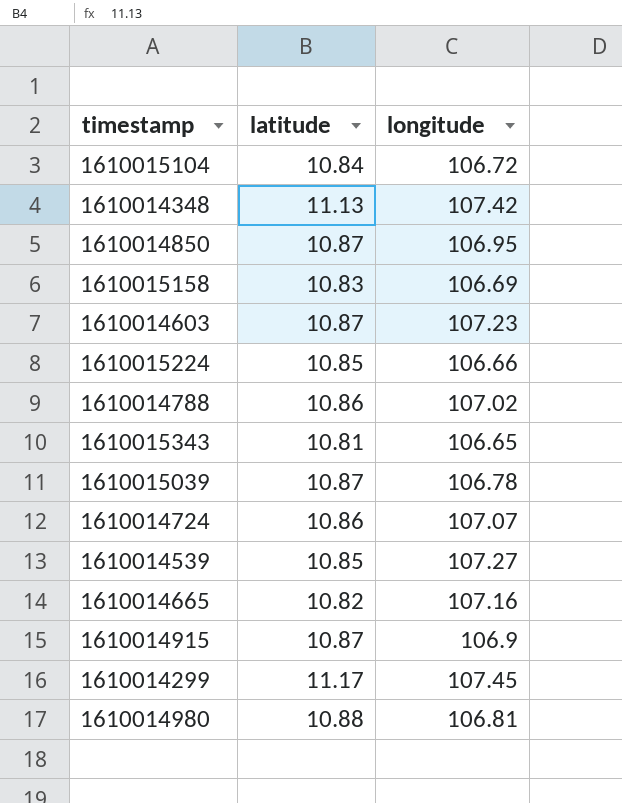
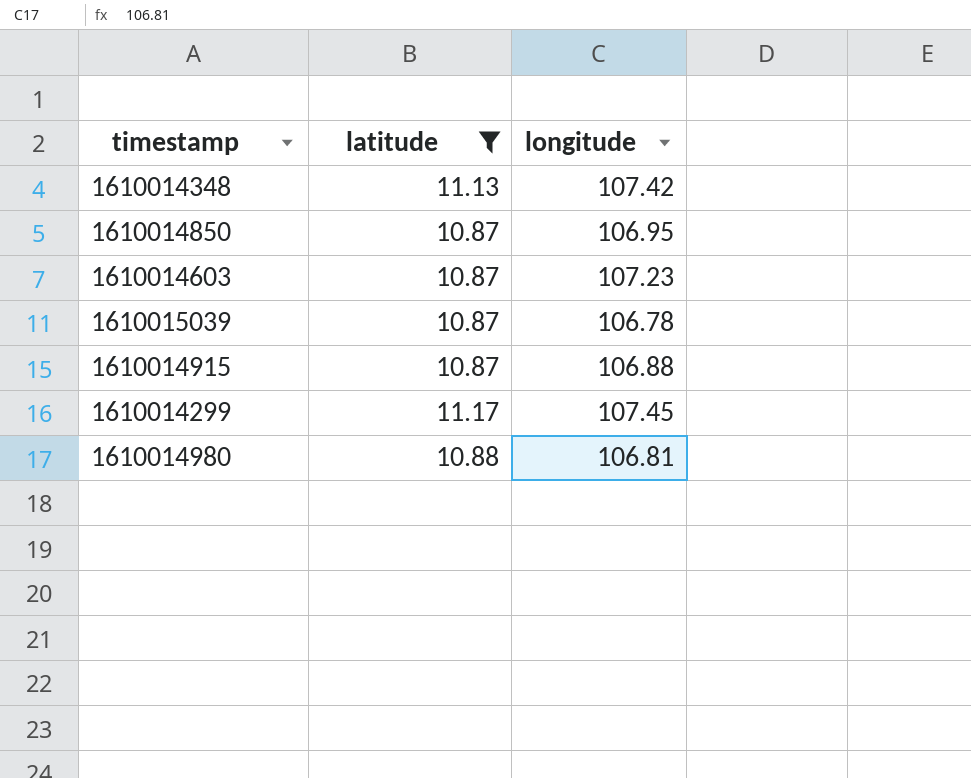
filter: none -> latitude >= 10.87
1610014915 | longitude: 106.9 -> 106.88

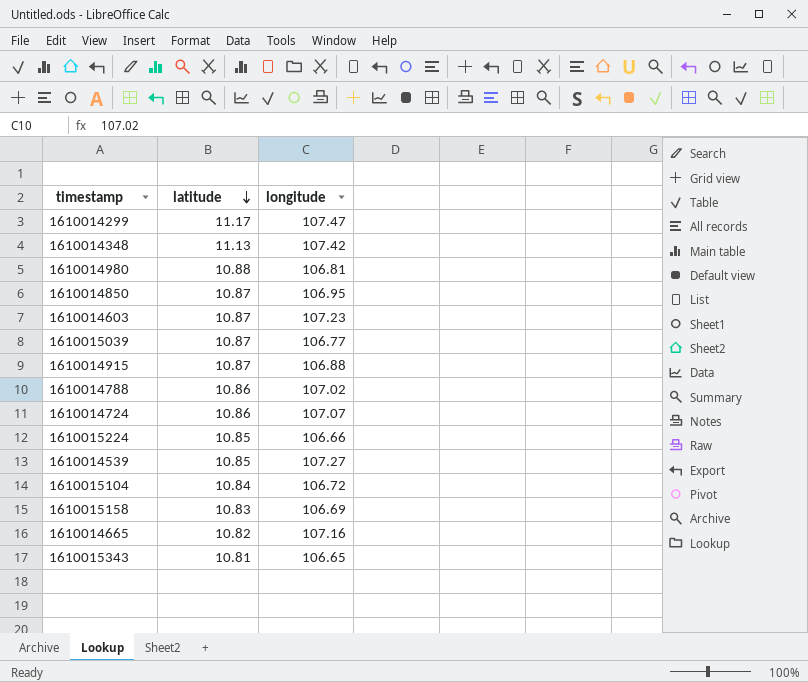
filter: latitude >= 10.87 -> none
row order: none -> latitude descending
1610014299 | longitude: 107.45 -> 107.47
1610015039 | longitude: 106.78 -> 106.77

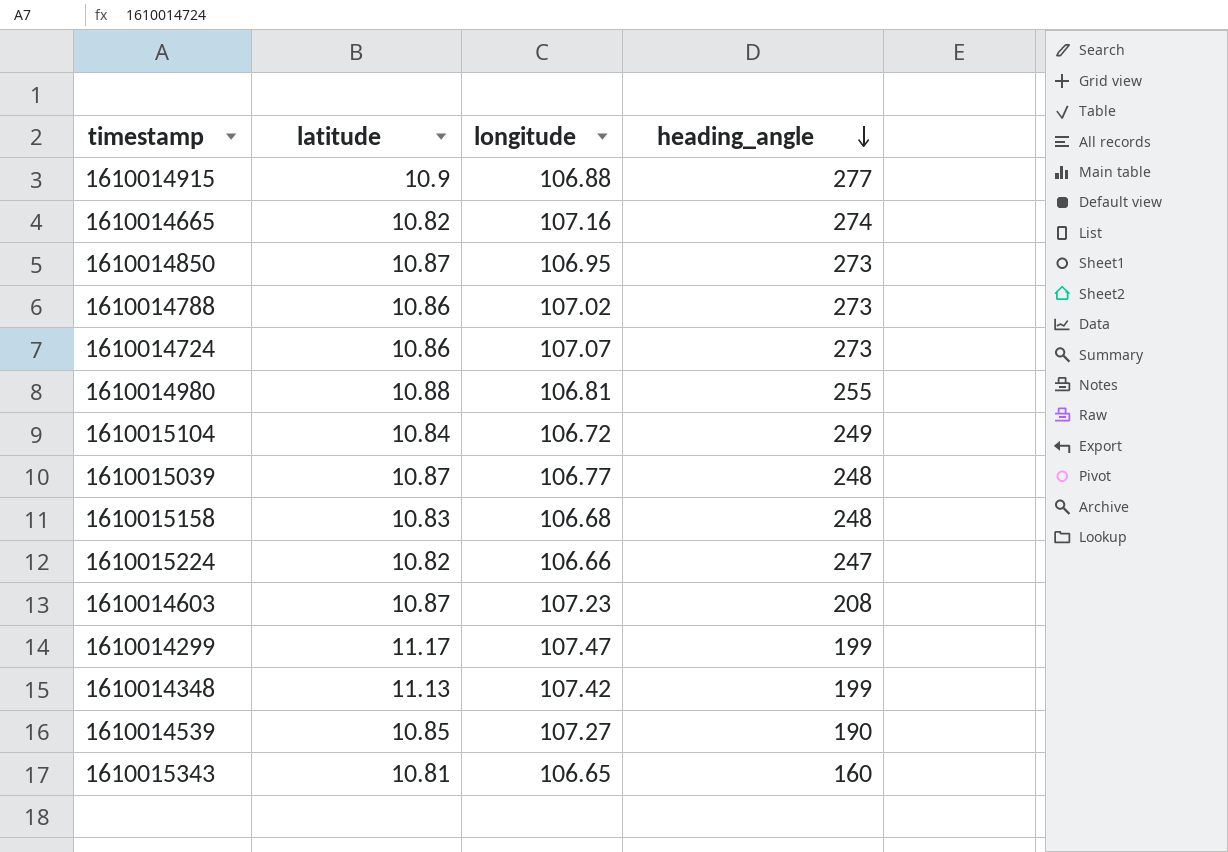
row order: latitude descending -> heading_angle descending
column heading_angle | position: none -> 4
1610014915 | latitude: 10.87 -> 10.9
1610015158 | longitude: 106.69 -> 106.68
1610015224 | latitude: 10.85 -> 10.82

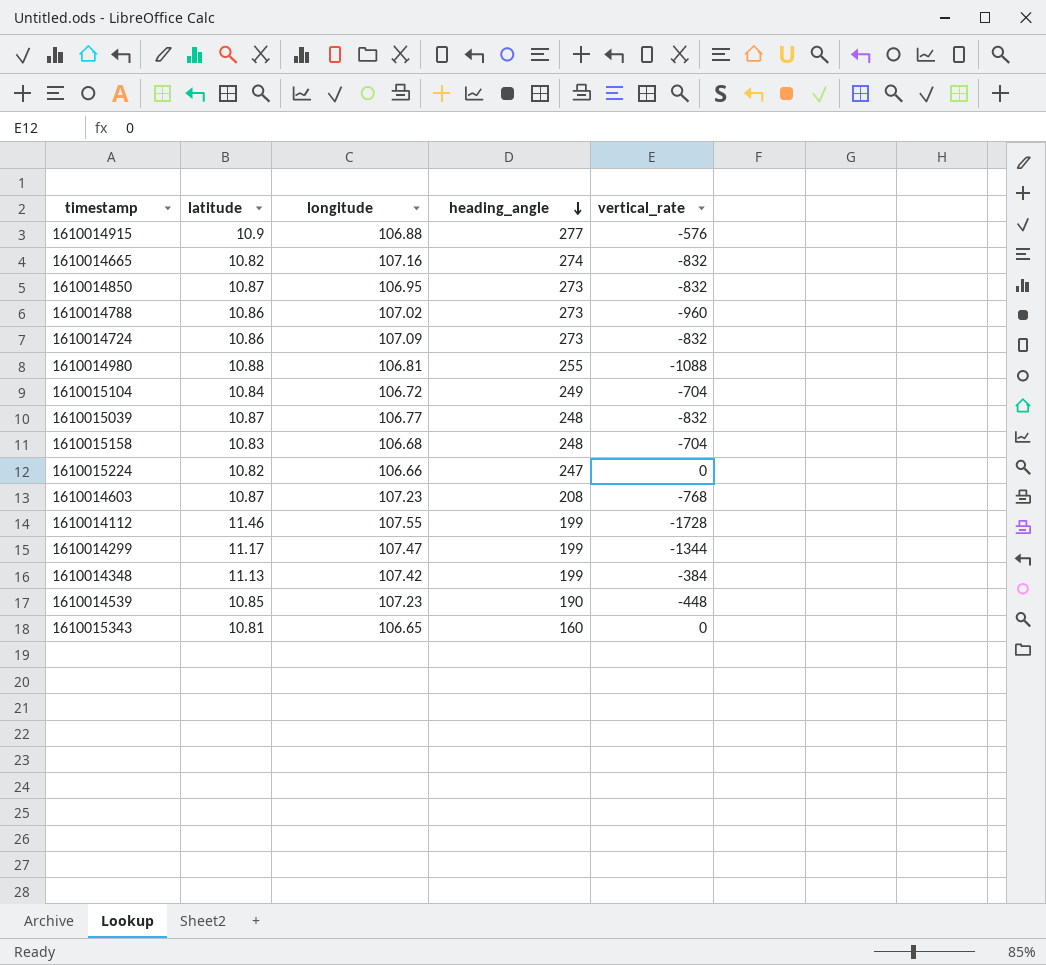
column vertical_rate | position: none -> 5
1610014724 | longitude: 107.07 -> 107.09
row 1610014112: none -> 11.46 | 107.55 | 199 | -1728
1610014539 | longitude: 107.27 -> 107.23

